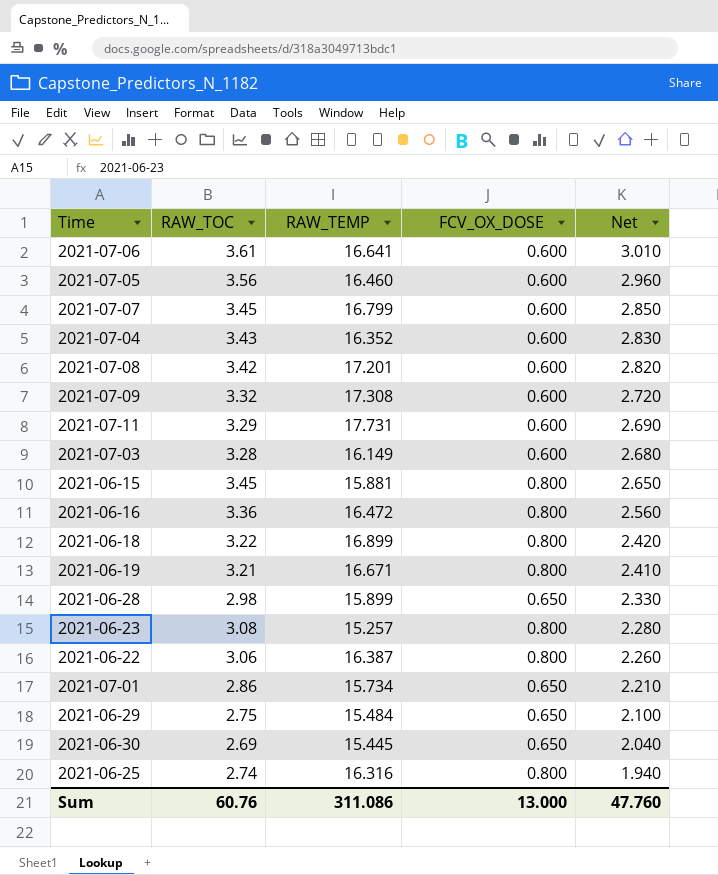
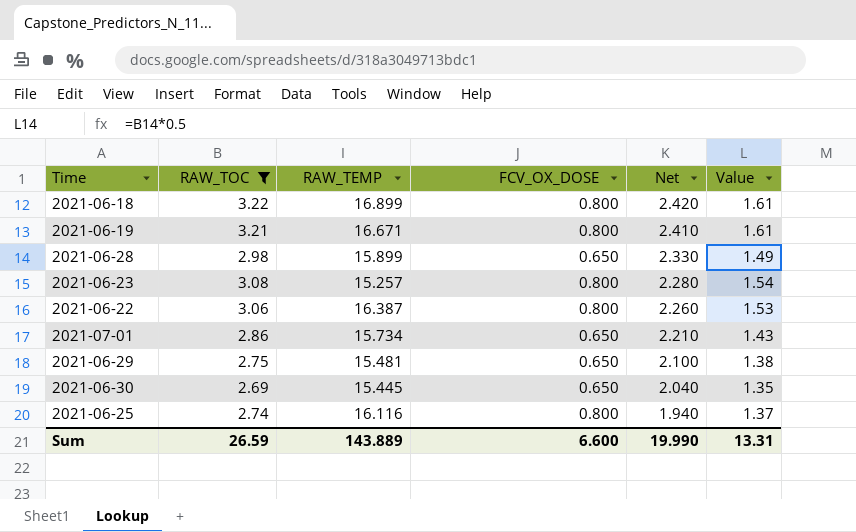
filter: none -> RAW_TOC <= 3.22
column Value | formula: none -> [RAW_TOC] * 0.5
2021-06-29 | RAW_TEMP: 15.484 -> 15.481
2021-06-25 | RAW_TEMP: 16.316 -> 16.116
Sum | RAW_TOC: 60.76 -> 26.59
Sum | RAW_TEMP: 311.086 -> 143.889
Sum | FCV_OX_DOSE: 13.000 -> 6.600
Sum | Net: 47.760 -> 19.990

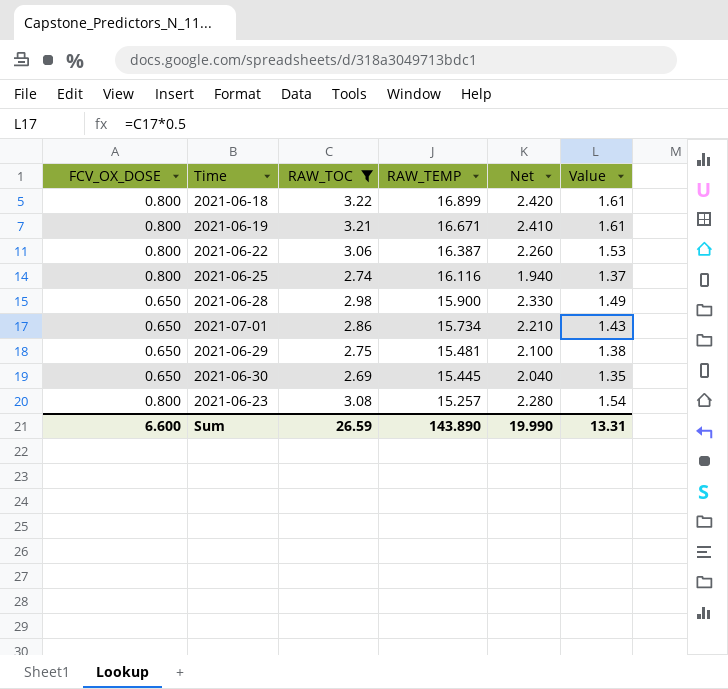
row order: Net descending -> RAW_TEMP descending
column FCV_OX_DOSE | position: 4 -> 1
2021-06-28 | RAW_TEMP: 15.899 -> 15.900
Sum | RAW_TEMP: 143.889 -> 143.890

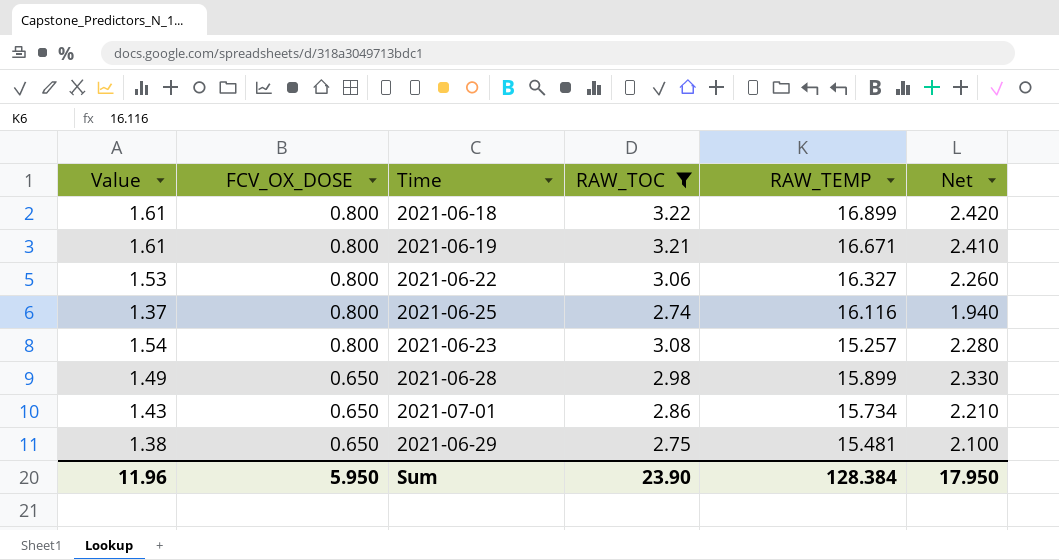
row order: RAW_TEMP descending -> FCV_OX_DOSE descending
column Value | position: 6 -> 1
row 2021-06-30: 0.650 | 2.69 | 15.445 | 2.040 | 1.35 -> none
2021-06-22 | RAW_TEMP: 16.387 -> 16.327
2021-06-28 | RAW_TEMP: 15.900 -> 15.899
Sum | Value: 13.31 -> 11.96
Sum | FCV_OX_DOSE: 6.600 -> 5.950
Sum | RAW_TOC: 26.59 -> 23.90
Sum | RAW_TEMP: 143.890 -> 128.384
Sum | Net: 19.990 -> 17.950

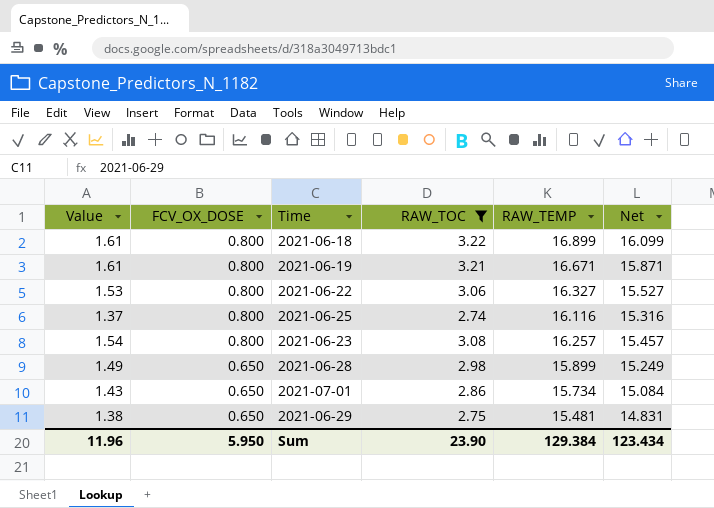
column Net | formula: [RAW_TOC] - [FCV_OX_DOSE] -> [RAW_TEMP] - [FCV_OX_DOSE]
2021-06-23 | RAW_TEMP: 15.257 -> 16.257
Sum | RAW_TEMP: 128.384 -> 129.384
Sum | Net: 17.950 -> 123.434

